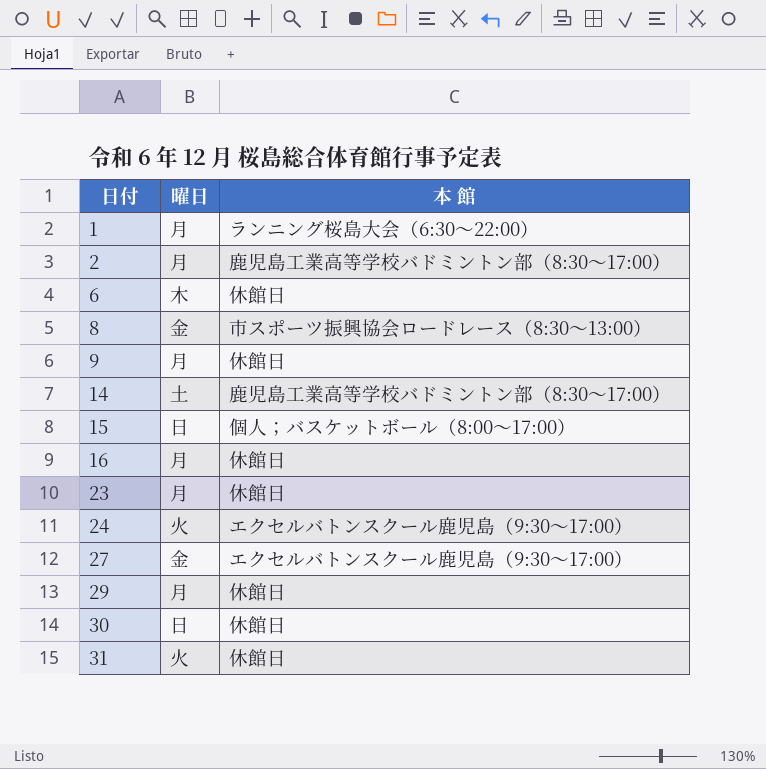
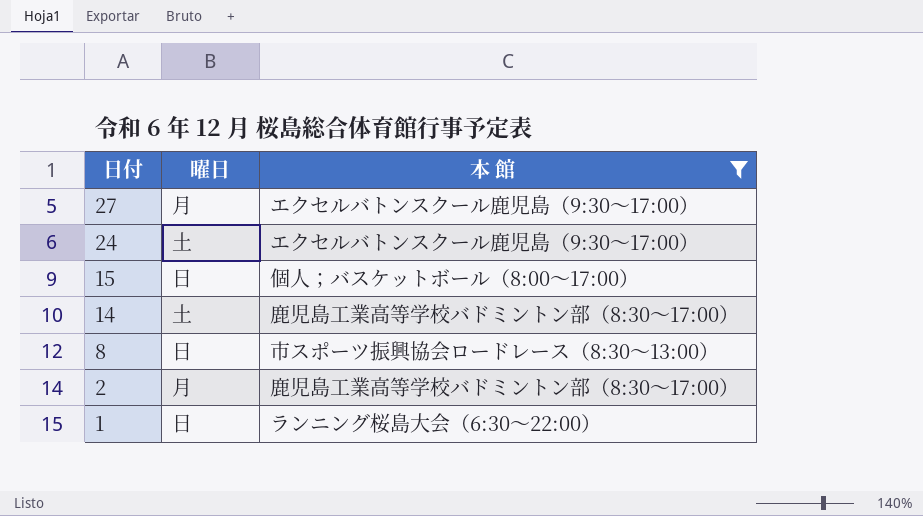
filter: none -> 本 館 != 休館日
row order: 日付 ascending -> 日付 descending
27 | 曜日: 金 -> 月
24 | 曜日: 火 -> 土
8 | 曜日: 金 -> 日
1 | 曜日: 月 -> 日

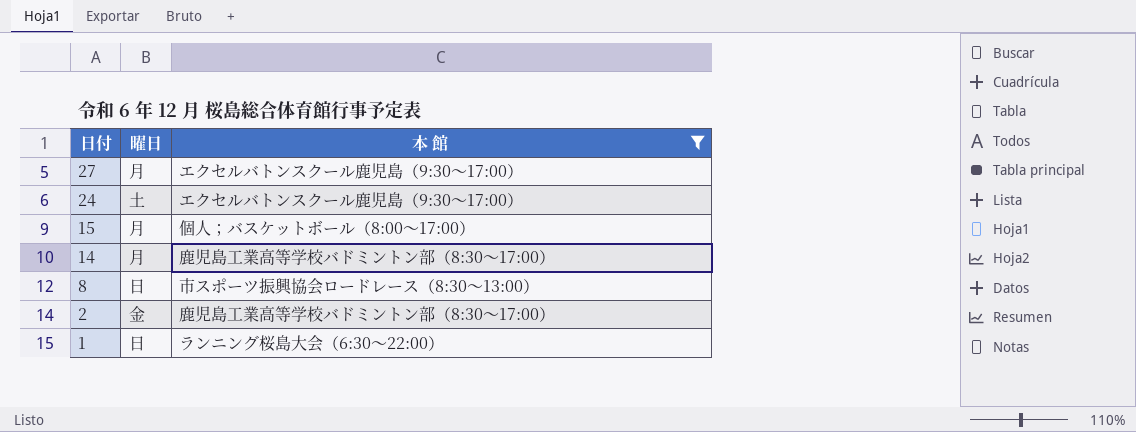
15 | 曜日: 日 -> 月
14 | 曜日: 土 -> 月
2 | 曜日: 月 -> 金

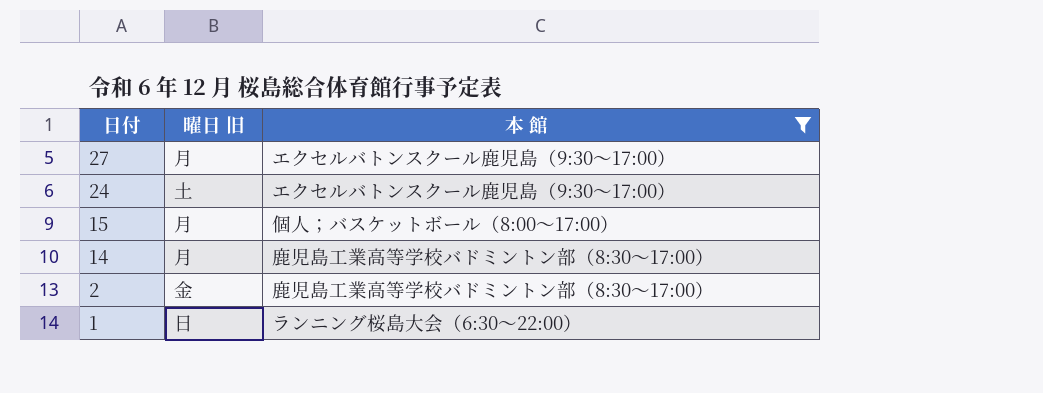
column name: 曜日 -> 曜日 旧
row 8: 日 | 市スポーツ振興協会ロードレース（8:30～13:00） -> none

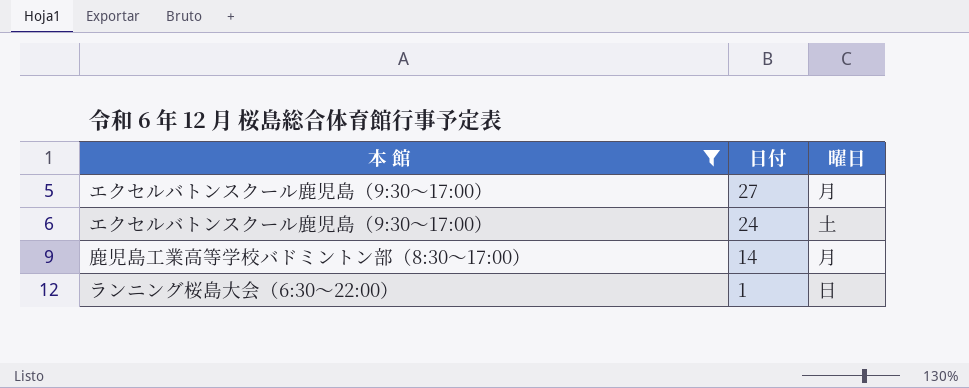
column 本 館 | position: 3 -> 1
column name: 曜日 旧 -> 曜日
row 15: 月 | 個人；バスケットボール（8:00～17:00） -> none
row 2: 金 | 鹿児島工業高等学校バドミントン部（8:30～17:00） -> none

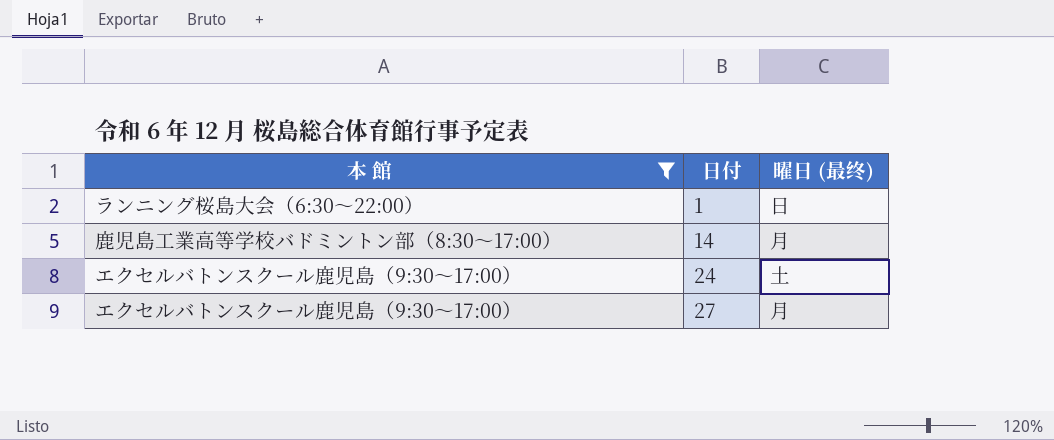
row order: 日付 descending -> 日付 ascending
column name: 曜日 -> 曜日 (最终)

